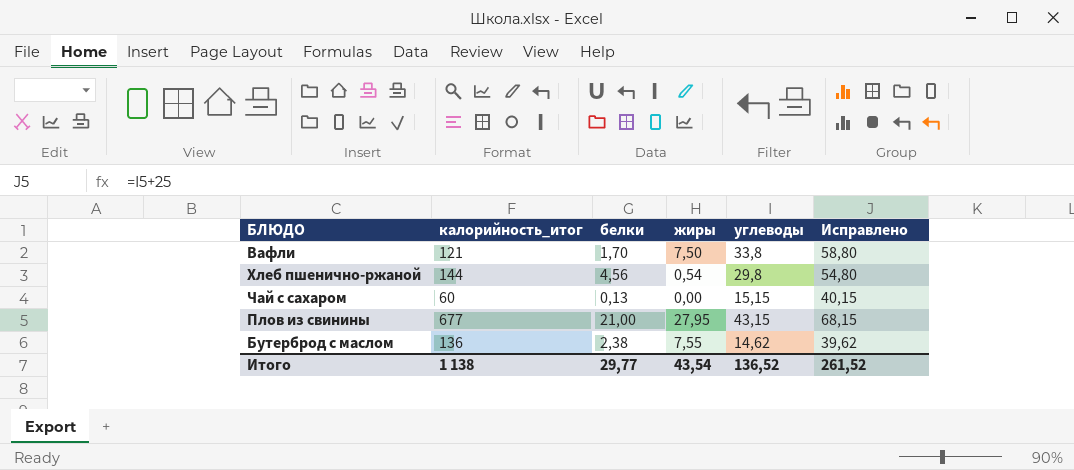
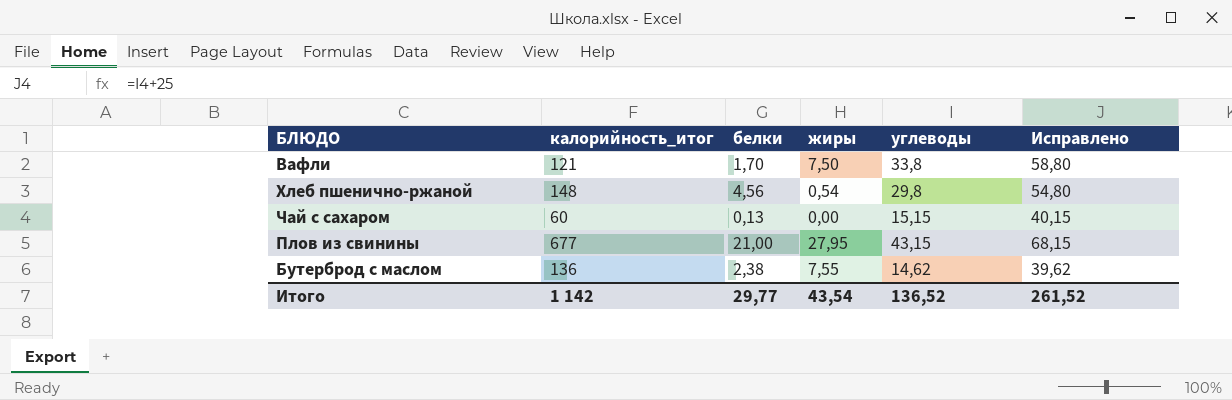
Хлеб пшенично-ржаной | калорийность_итог: 144 -> 148
Итого | калорийность_итог: 1 138 -> 1 142

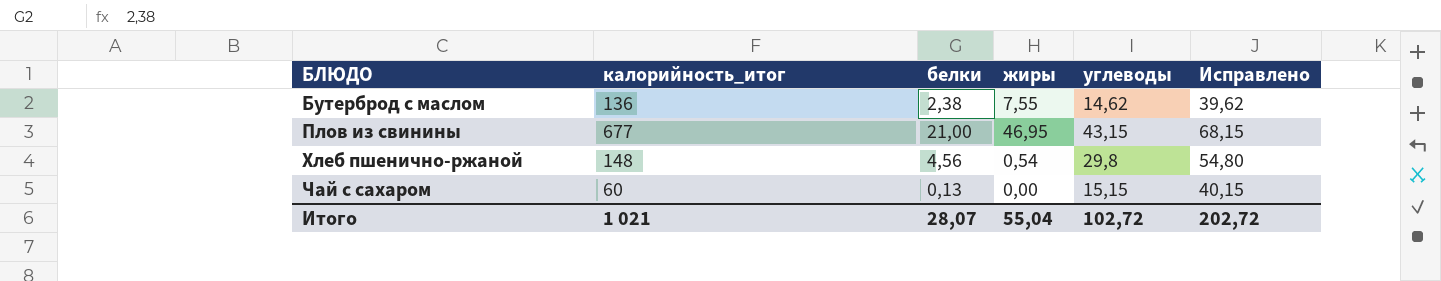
row order: none -> БЛЮДО ascending
row Вафли: 121 | 1,70 | 7,50 | 33,8 | 58,80 -> none
Плов из свинины | жиры: 27,95 -> 46,95
Итого | калорийность_итог: 1 142 -> 1 021
Итого | белки: 29,77 -> 28,07
Итого | жиры: 43,54 -> 55,04
Итого | углеводы: 136,52 -> 102,72
Итого | Исправлено: 261,52 -> 202,72

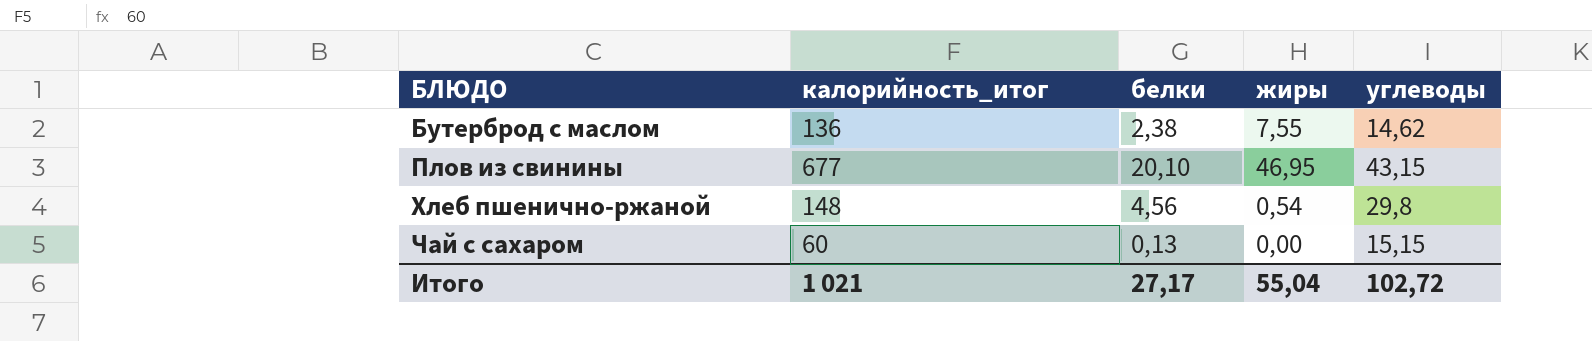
column Исправлено | formula: [углеводы] + 25 -> none
Плов из свинины | белки: 21,00 -> 20,10
Итого | белки: 28,07 -> 27,17

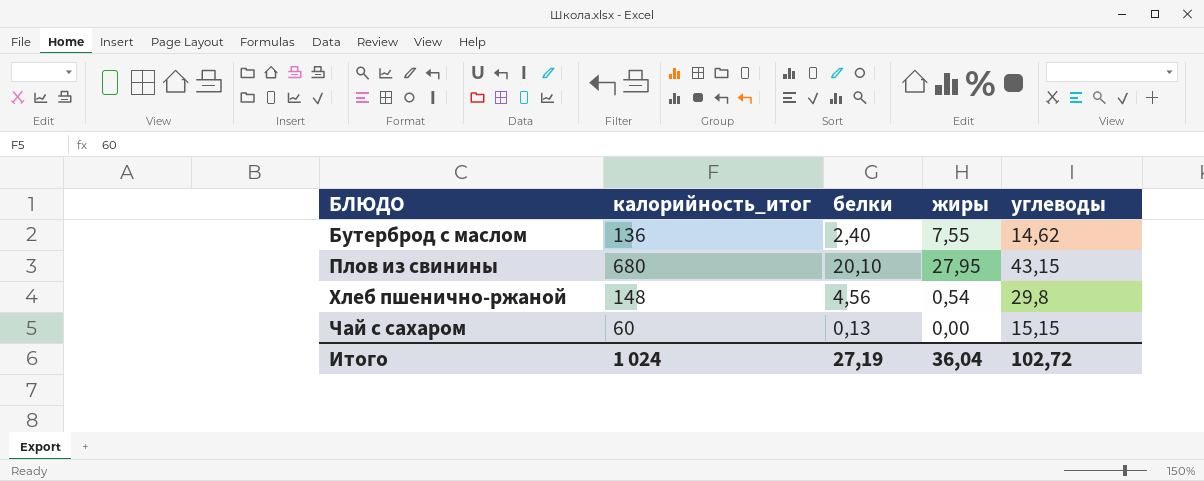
Бутерброд с маслом | белки: 2,38 -> 2,40
Плов из свинины | калорийность_итог: 677 -> 680
Плов из свинины | жиры: 46,95 -> 27,95
Итого | калорийность_итог: 1 021 -> 1 024
Итого | белки: 27,17 -> 27,19
Итого | жиры: 55,04 -> 36,04

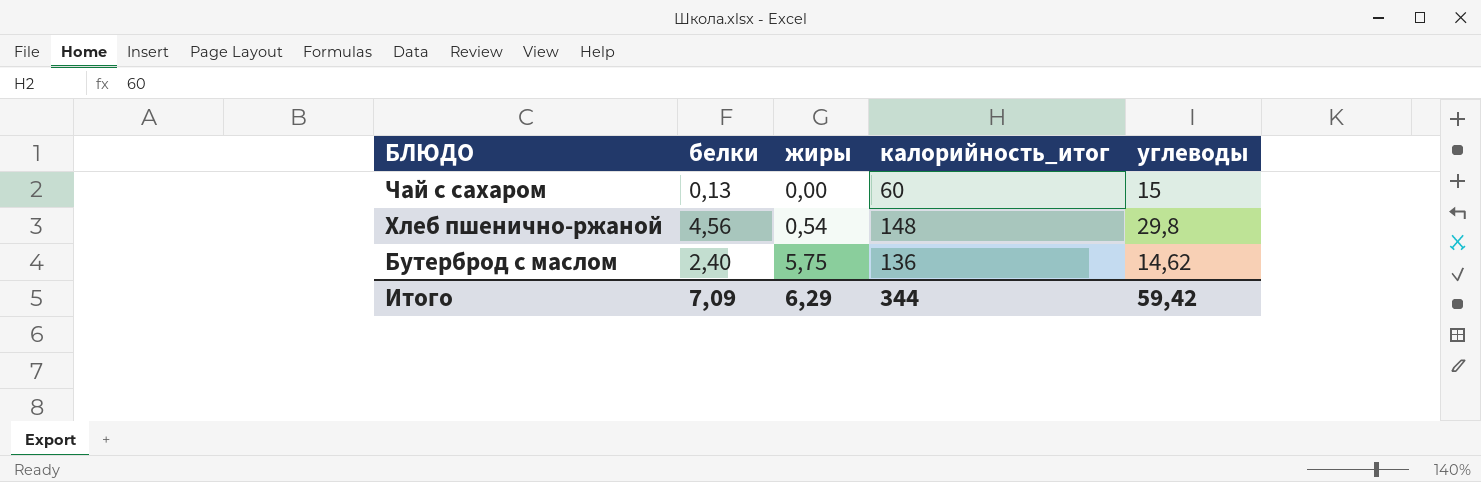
row order: БЛЮДО ascending -> БЛЮДО descending
column калорийность_итог | position: 2 -> 4
row Плов из свинины: 680 | 20,10 | 27,95 | 43,15 -> none
Чай с сахаром | углеводы: 15,15 -> 15
Бутерброд с маслом | жиры: 7,55 -> 5,75
Итого | белки: 27,19 -> 7,09
Итого | жиры: 36,04 -> 6,29
Итого | калорийность_итог: 1 024 -> 344
Итого | углеводы: 102,72 -> 59,42

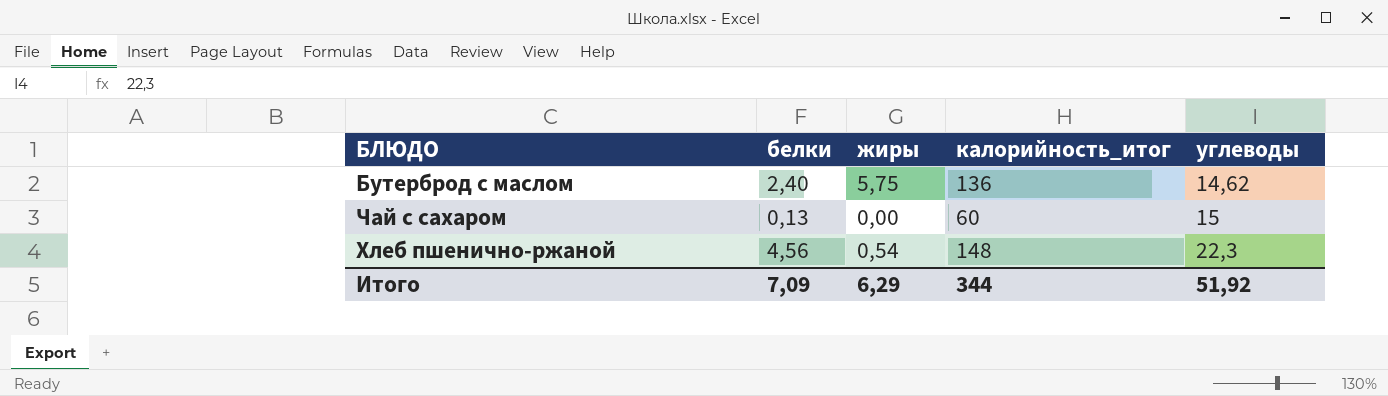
row order: БЛЮДО descending -> углеводы ascending
Хлеб пшенично-ржаной | углеводы: 29,8 -> 22,3
Итого | углеводы: 59,42 -> 51,92

